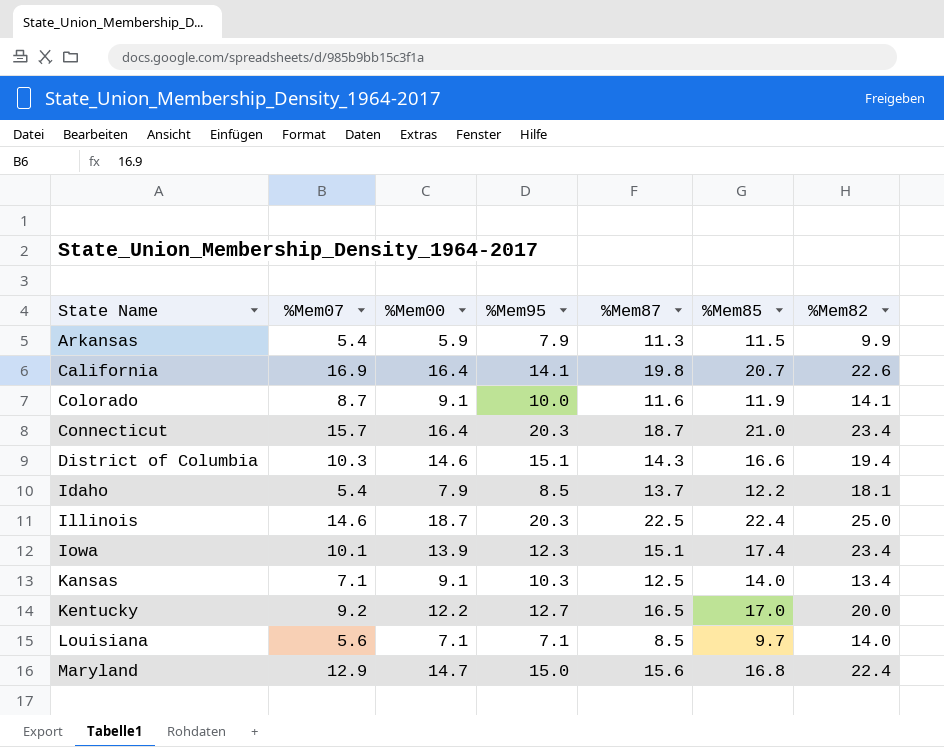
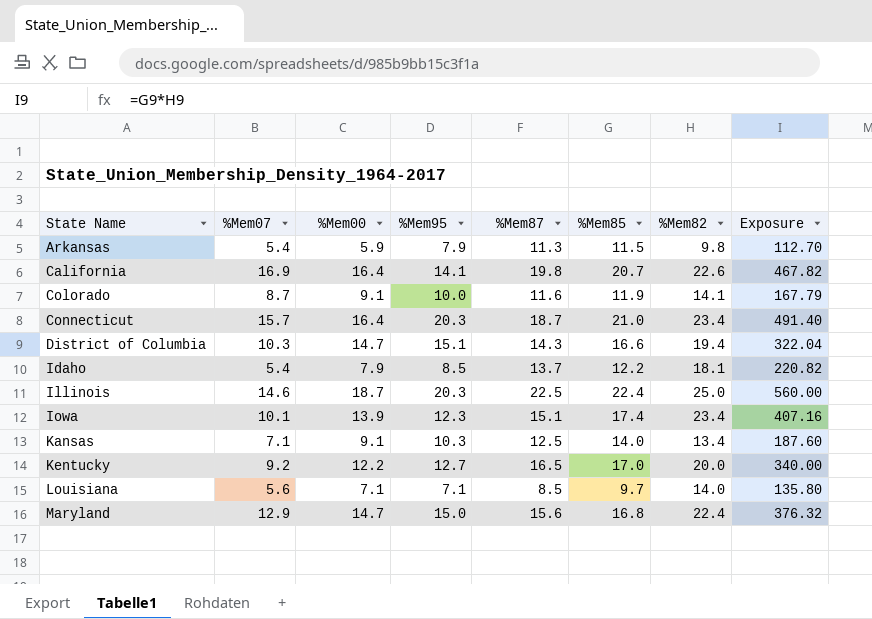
column Exposure | formula: none -> [%Mem85] * [%Mem82]
Arkansas | %Mem82: 9.9 -> 9.8
District of Columbia | %Mem00: 14.6 -> 14.7

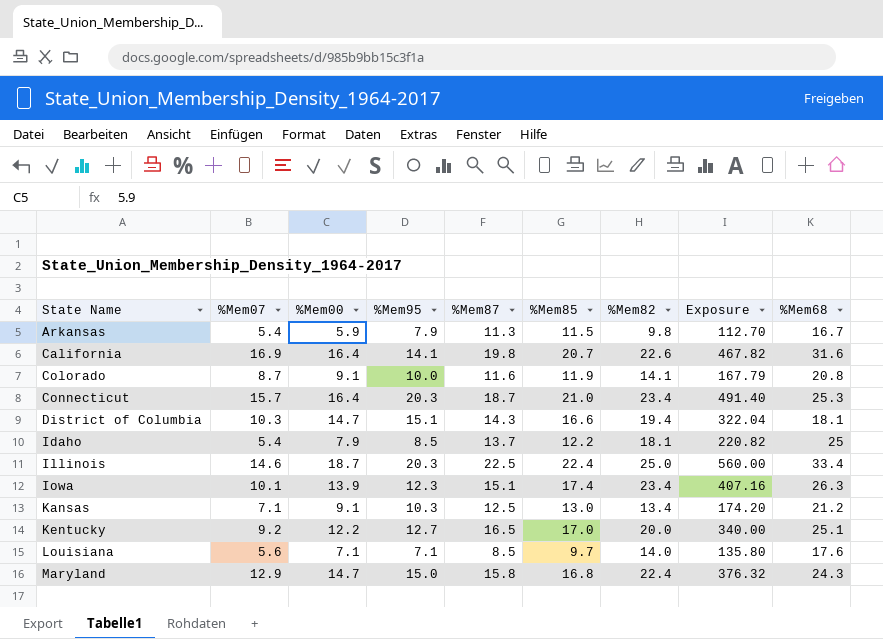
column %Mem68 | position: none -> 9
Kansas | %Mem85: 14.0 -> 13.0
Kansas | Exposure: 187.60 -> 174.20
Maryland | %Mem87: 15.6 -> 15.8

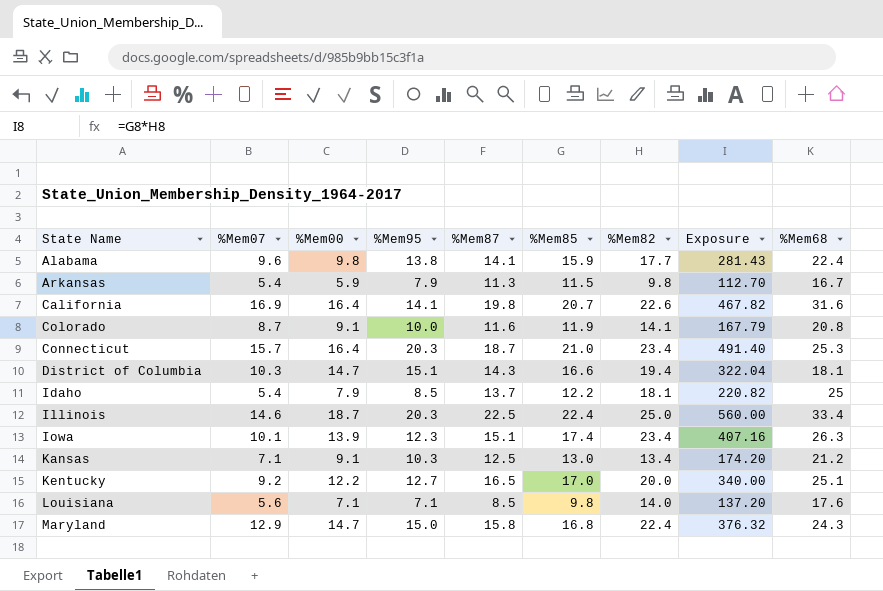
row Alabama: none -> 9.6 | 9.8 | 13.8 | 14.1 | 15.9 | 17.7 | 281.43 | 22.4
Louisiana | %Mem85: 9.7 -> 9.8
Louisiana | Exposure: 135.80 -> 137.20

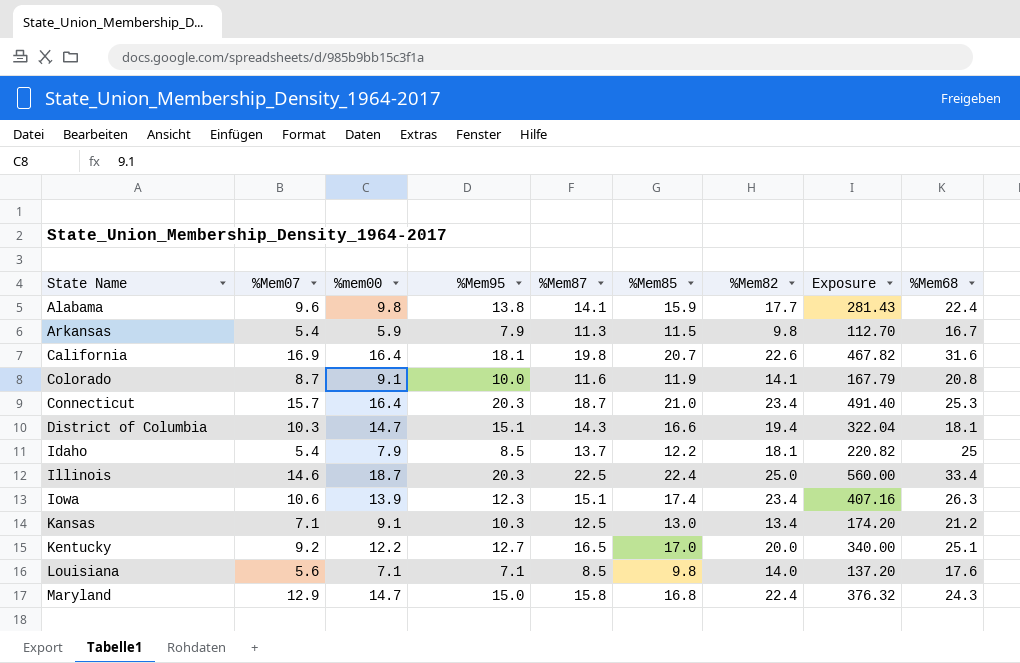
column name: %Mem00 -> %mem00
California | %Mem95: 14.1 -> 18.1
Iowa | %Mem07: 10.1 -> 10.6

